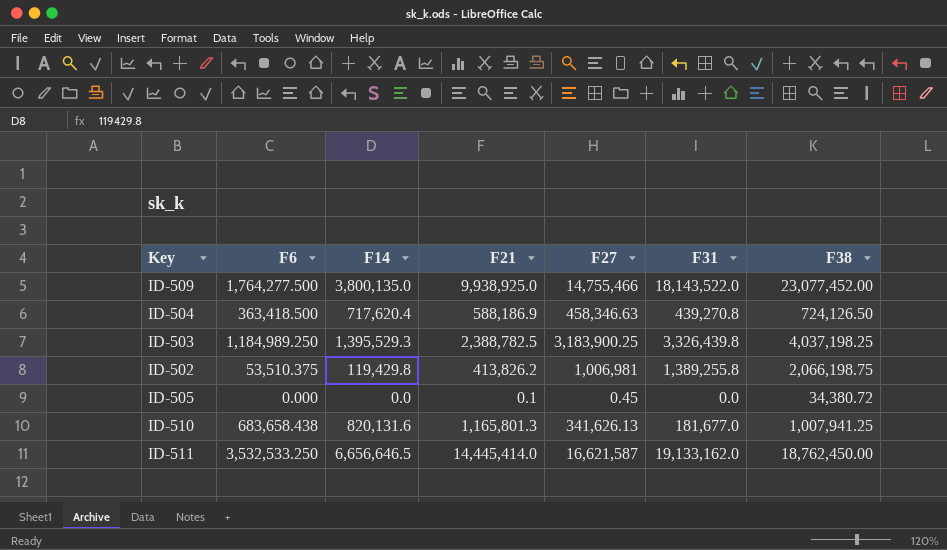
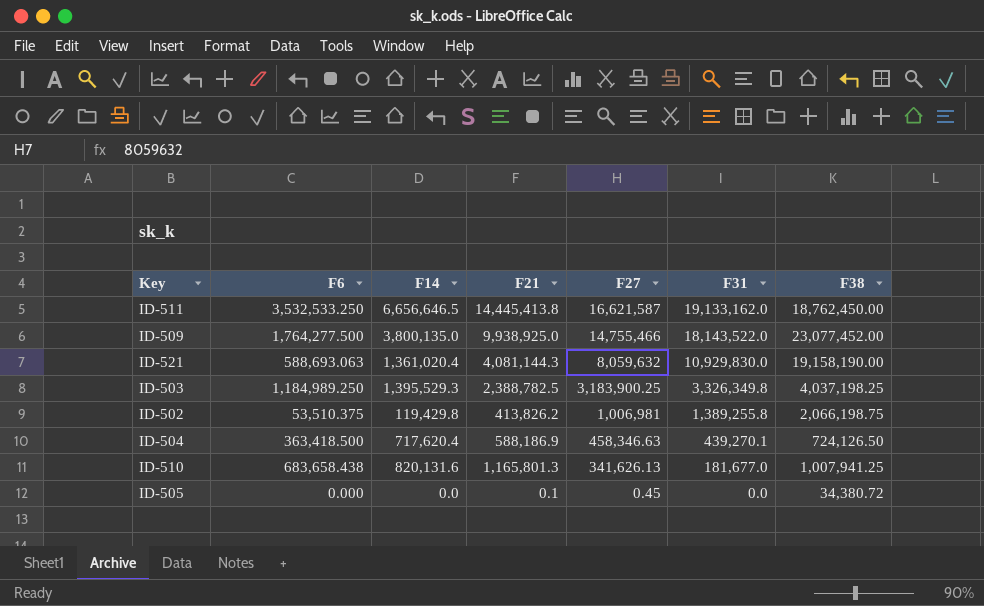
row order: none -> F27 descending
ID-511 | F21: 14,445,414.0 -> 14,445,413.8
row ID-521: none -> 588,693.063 | 1,361,020.4 | 4,081,144.3 | 8,059,632 | 10,929,830.0 | 19,158,190.00
ID-503 | F31: 3,326,439.8 -> 3,326,349.8
ID-504 | F31: 439,270.8 -> 439,270.1

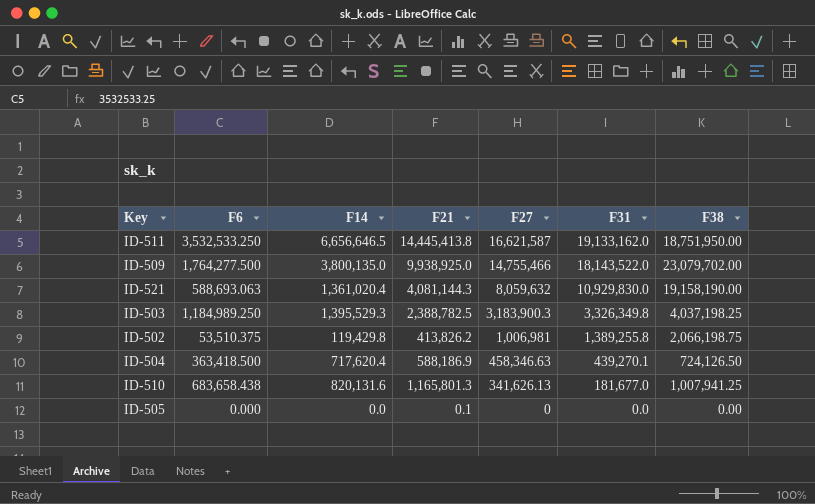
ID-511 | F38: 18,762,450.00 -> 18,751,950.00
ID-509 | F38: 23,077,452.00 -> 23,079,702.00
ID-503 | F27: 3,183,900.25 -> 3,183,900.3
ID-505 | F27: 0.45 -> 0
ID-505 | F38: 34,380.72 -> 0.00

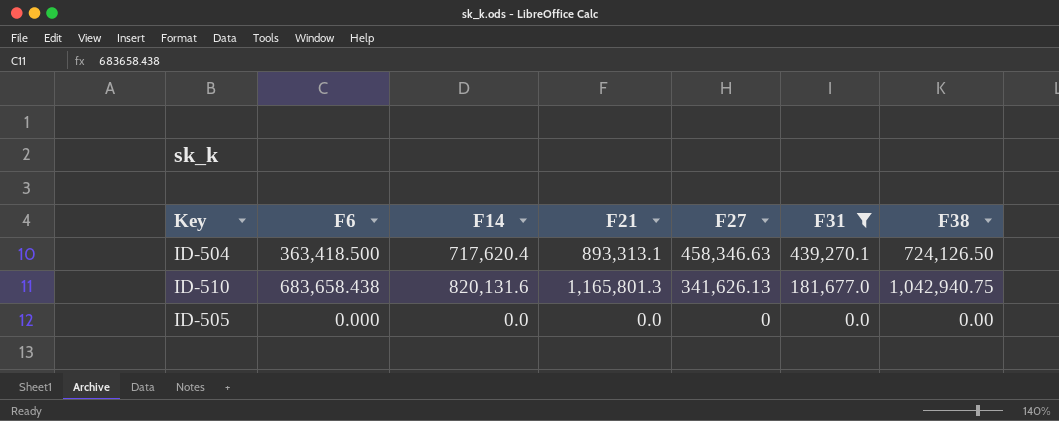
filter: none -> F31 <= 439,270.1
ID-504 | F21: 588,186.9 -> 893,313.1
ID-510 | F38: 1,007,941.25 -> 1,042,940.75
ID-505 | F21: 0.1 -> 0.0

